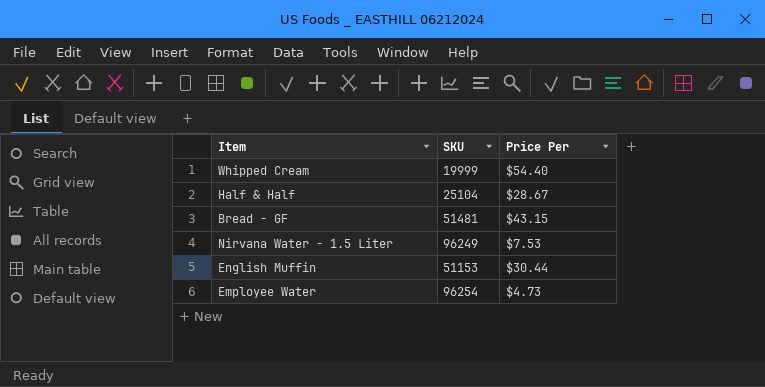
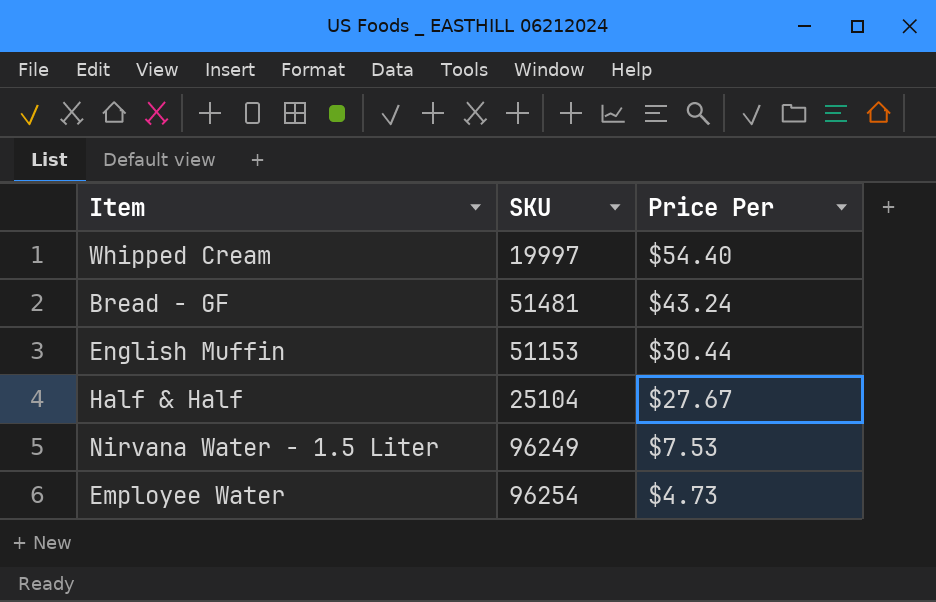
row order: none -> Price Per descending
Whipped Cream | SKU: 19999 -> 19997
Bread - GF | Price Per: $43.15 -> $43.24
Half & Half | Price Per: $28.67 -> $27.67

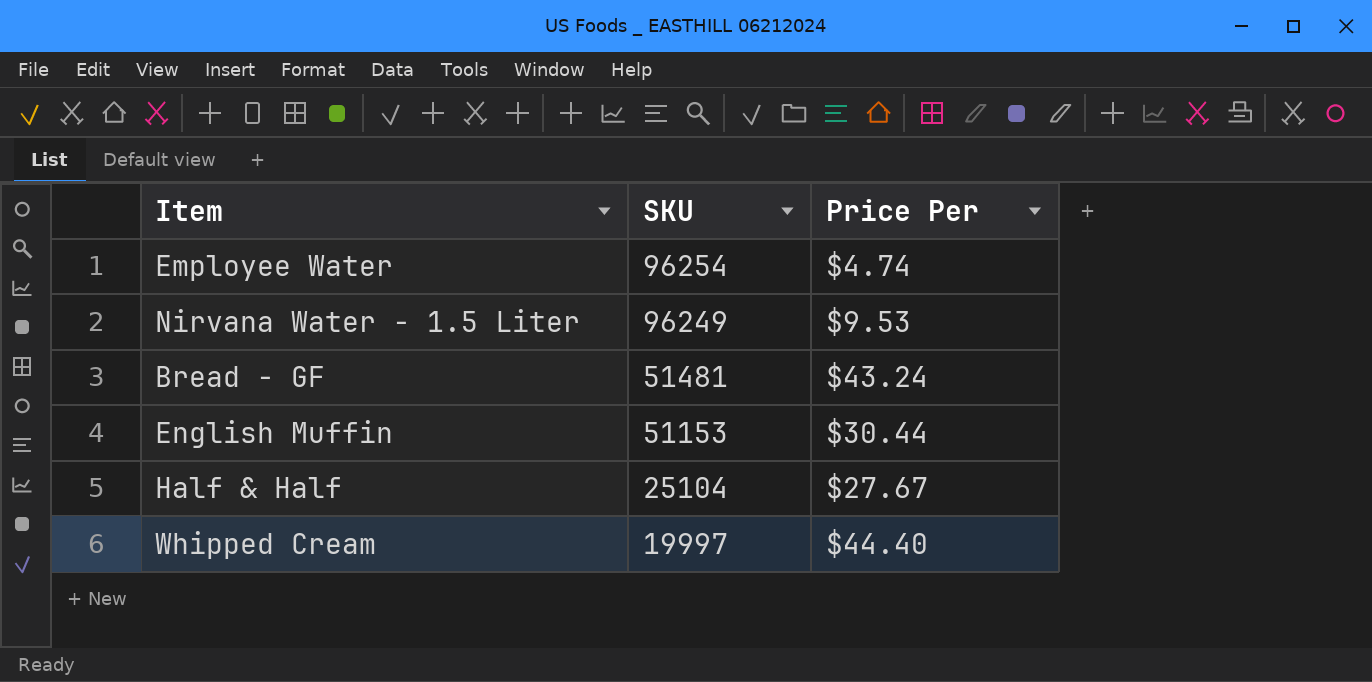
row order: Price Per descending -> SKU descending
Employee Water | Price Per: $4.73 -> $4.74
Nirvana Water - 1.5 Liter | Price Per: $7.53 -> $9.53
Whipped Cream | Price Per: $54.40 -> $44.40

